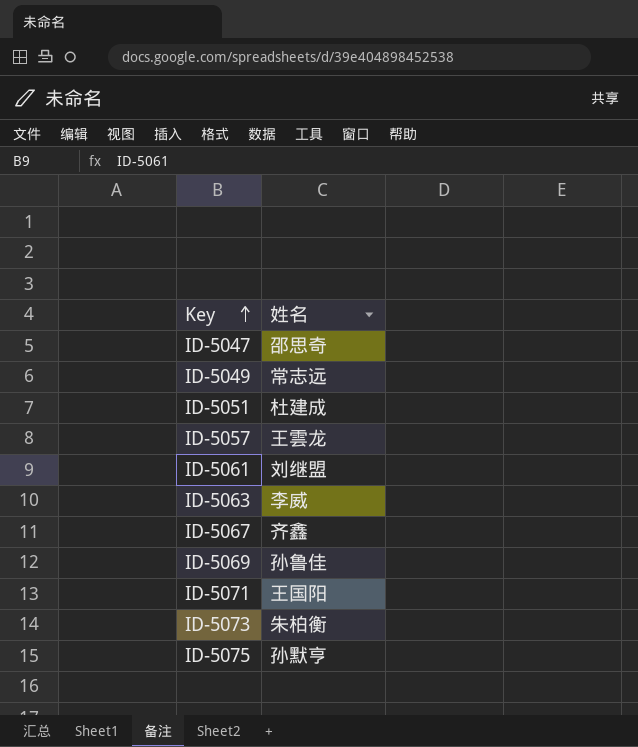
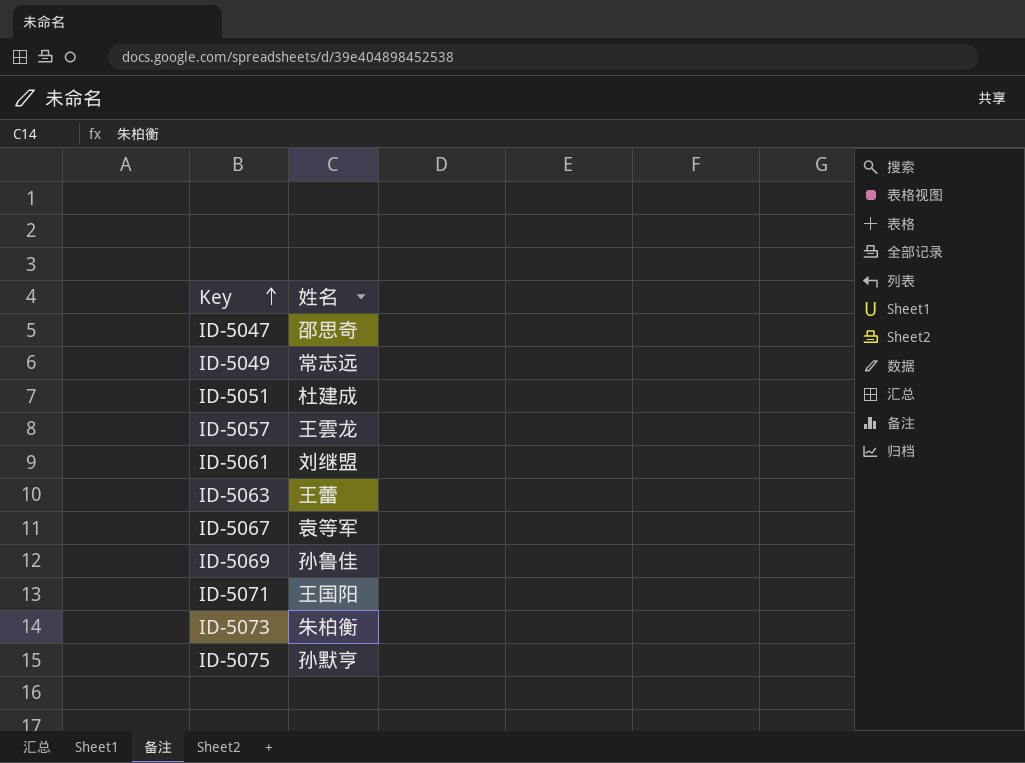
ID-5063 | 姓名: 李威 -> 王蕾
ID-5067 | 姓名: 齐鑫 -> 袁等军

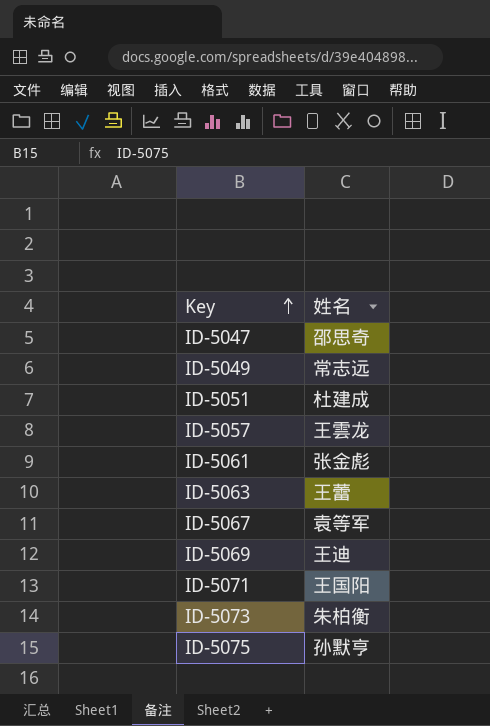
ID-5061 | 姓名: 刘继盟 -> 张金彪
ID-5069 | 姓名: 孙鲁佳 -> 王迪

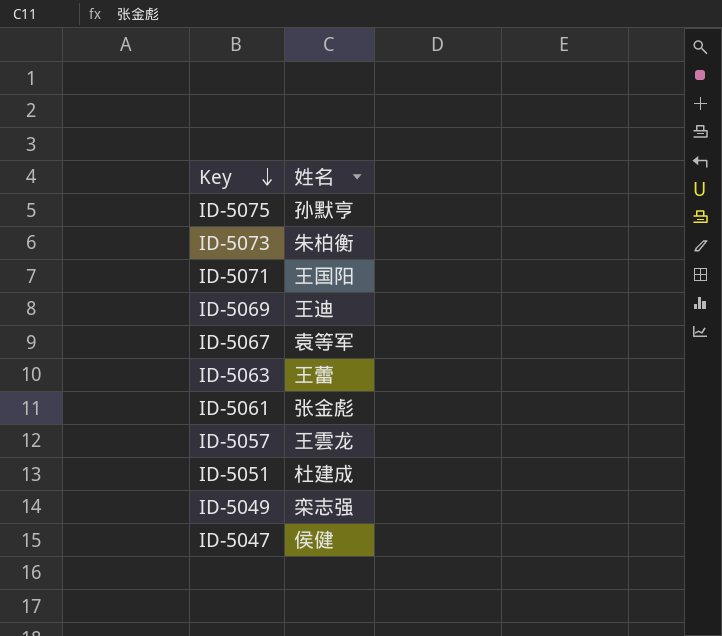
row order: Key ascending -> Key descending
ID-5049 | 姓名: 常志远 -> 栾志强
ID-5047 | 姓名: 邵思奇 -> 侯健

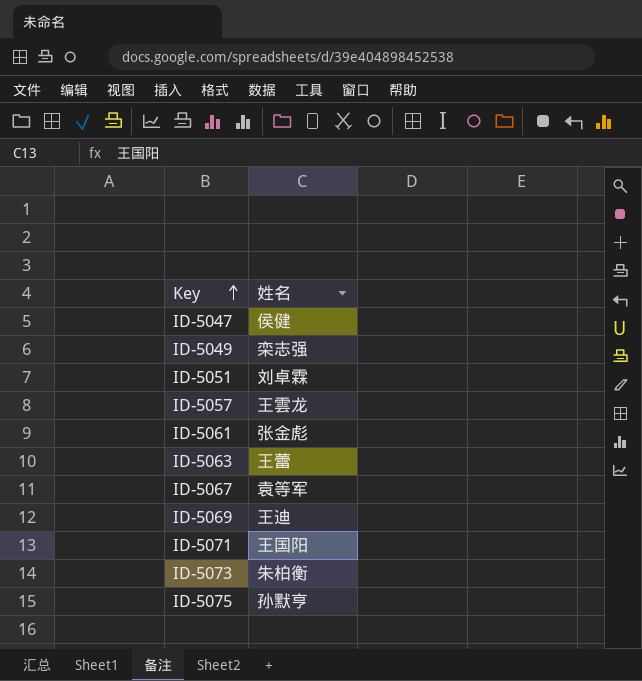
row order: Key descending -> Key ascending
ID-5051 | 姓名: 杜建成 -> 刘卓霖

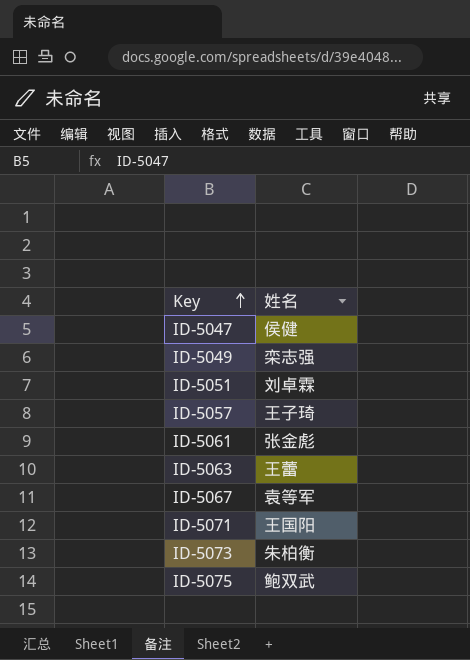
row ID-5069: 王迪 -> none
ID-5057 | 姓名: 王雲龙 -> 王子琦
ID-5075 | 姓名: 孙默亨 -> 鲍双武

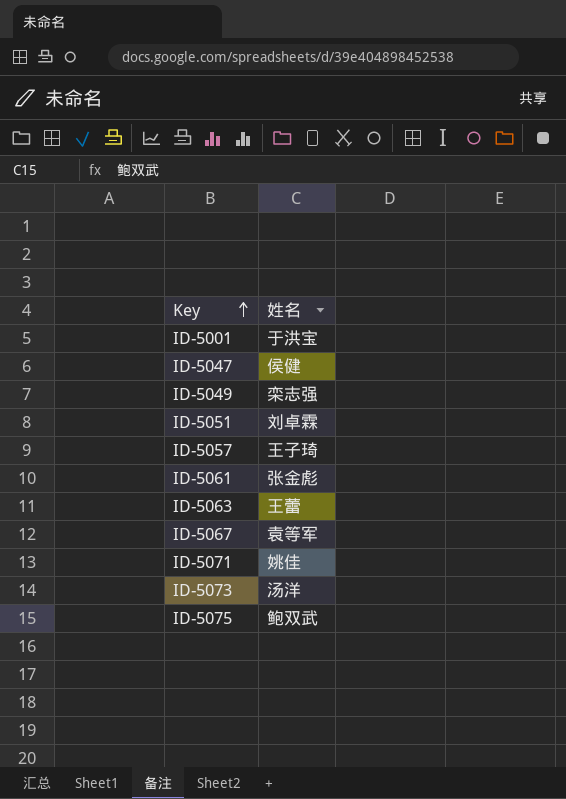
row ID-5001: none -> 于洪宝
ID-5071 | 姓名: 王国阳 -> 姚佳
ID-5073 | 姓名: 朱柏衡 -> 汤洋

